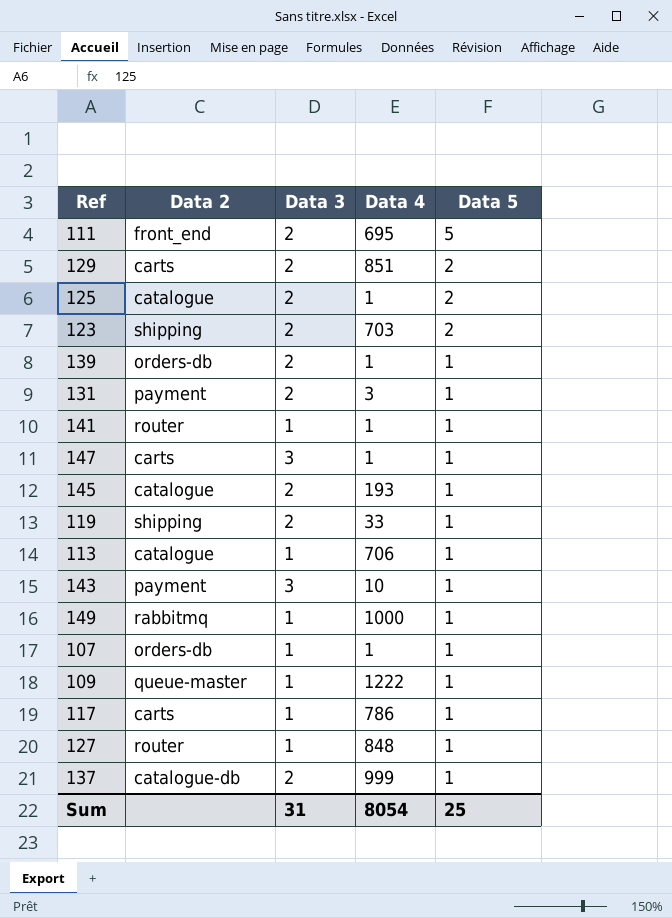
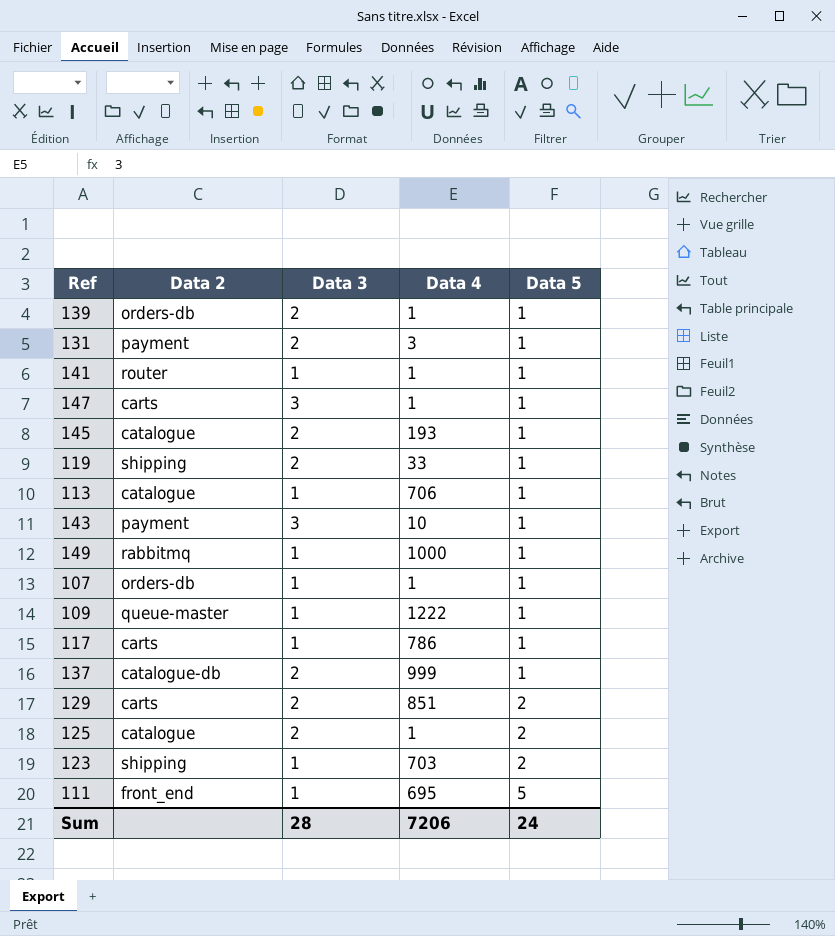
row order: Data 5 descending -> Data 5 ascending
row 127: router | 1 | 848 | 1 -> none
123 | Data 3: 2 -> 1
111 | Data 3: 2 -> 1
Sum | Data 3: 31 -> 28
Sum | Data 4: 8054 -> 7206
Sum | Data 5: 25 -> 24

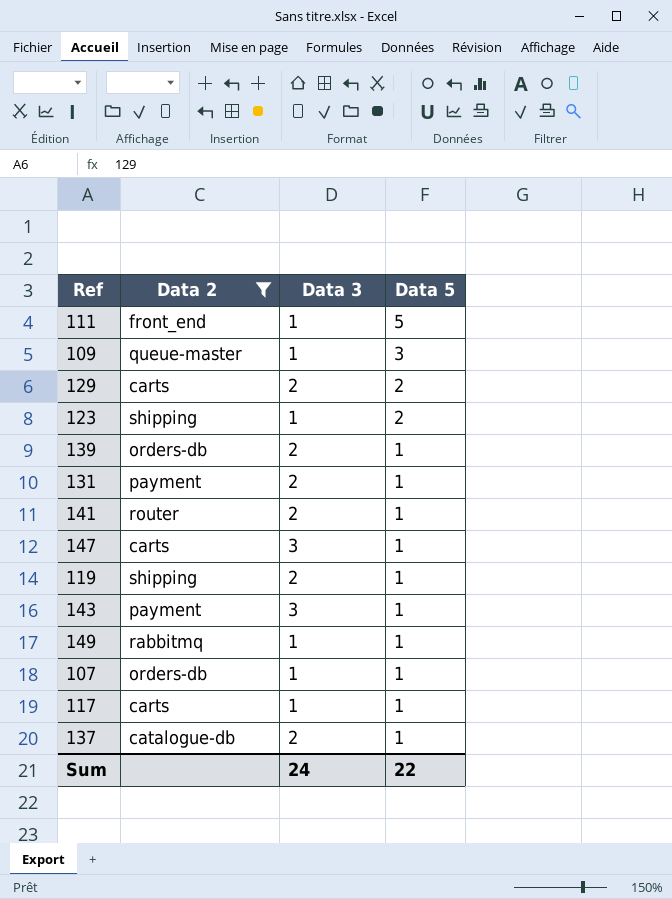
filter: none -> Data 2 != catalogue
row order: Data 5 ascending -> Data 5 descending
column Data 4 | position: 4 -> none
109 | Data 5: 1 -> 3
141 | Data 3: 1 -> 2
Sum | Data 3: 28 -> 24
Sum | Data 5: 24 -> 22

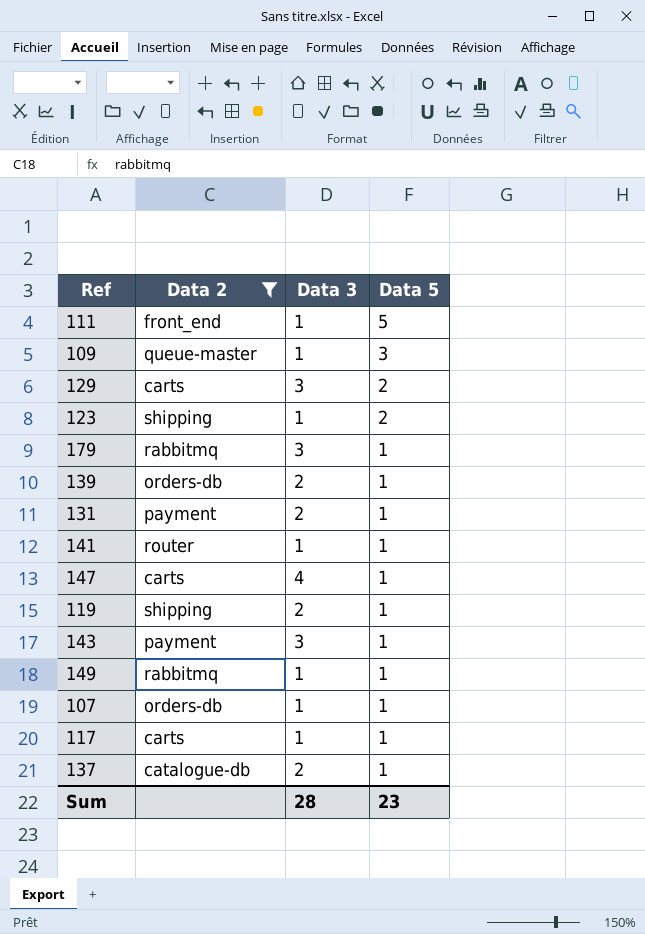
129 | Data 3: 2 -> 3
row 179: none -> rabbitmq | 3 | 1
141 | Data 3: 2 -> 1
147 | Data 3: 3 -> 4
Sum | Data 3: 24 -> 28
Sum | Data 5: 22 -> 23

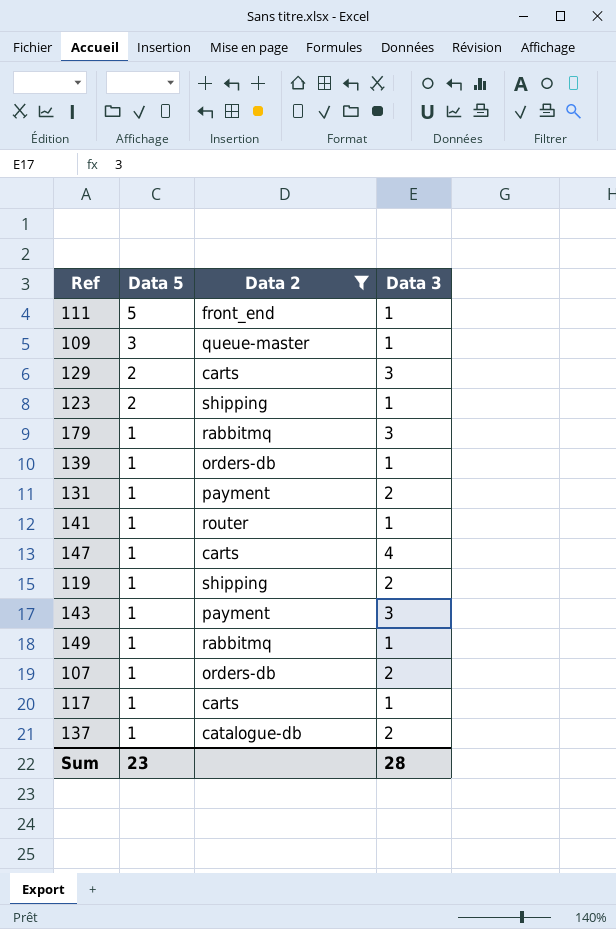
column Data 5 | position: 4 -> 2
139 | Data 3: 2 -> 1
107 | Data 3: 1 -> 2

